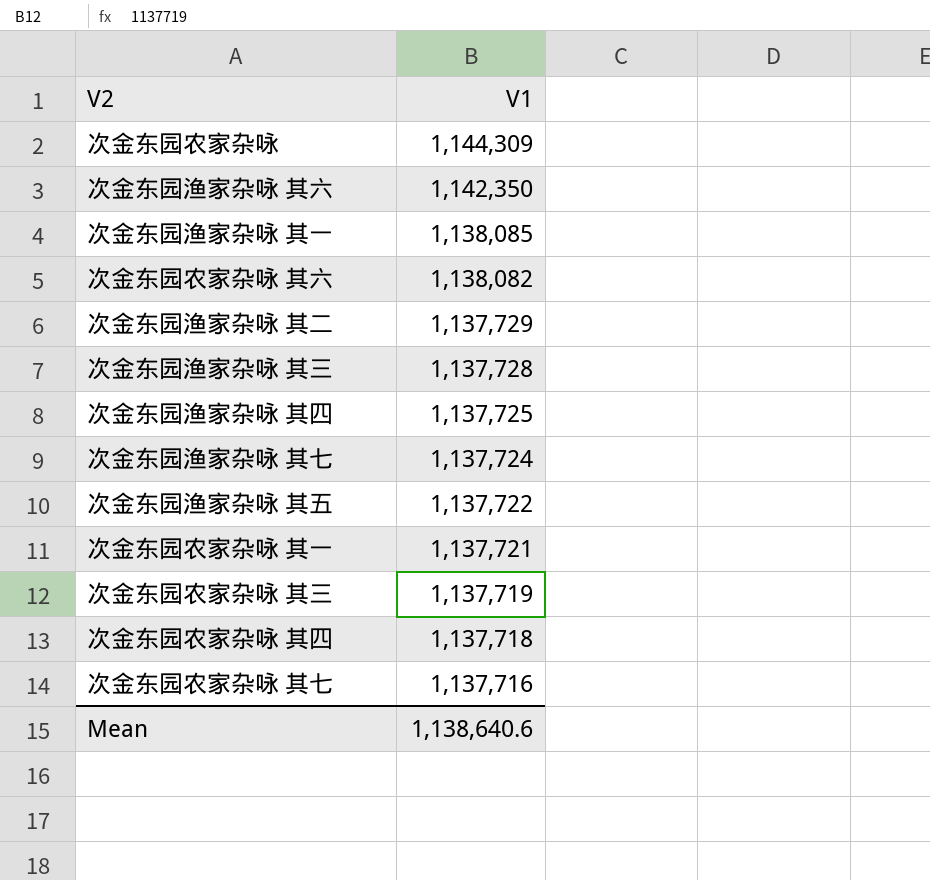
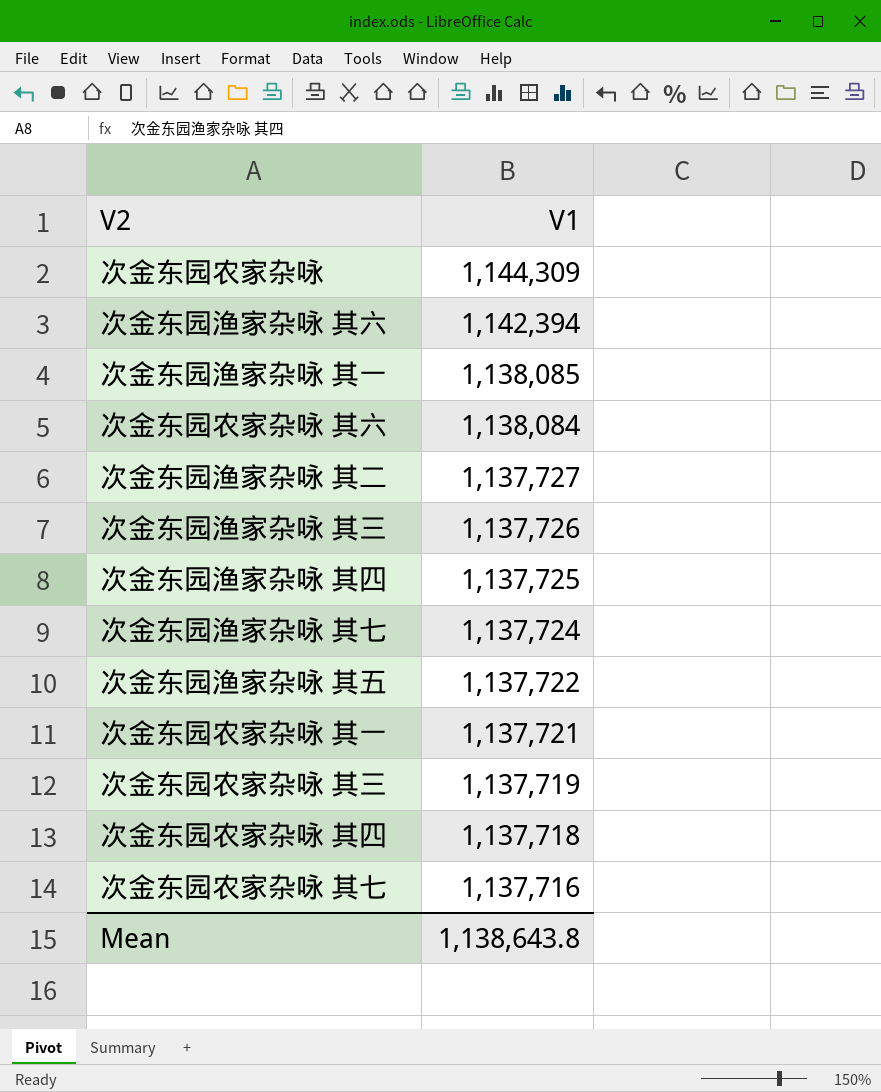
次金东园渔家杂咏 其六 | V1: 1,142,350 -> 1,142,394
次金东园农家杂咏 其六 | V1: 1,138,082 -> 1,138,084
次金东园渔家杂咏 其二 | V1: 1,137,729 -> 1,137,727
次金东园渔家杂咏 其三 | V1: 1,137,728 -> 1,137,726
Mean | V1: 1,138,640.6 -> 1,138,643.8

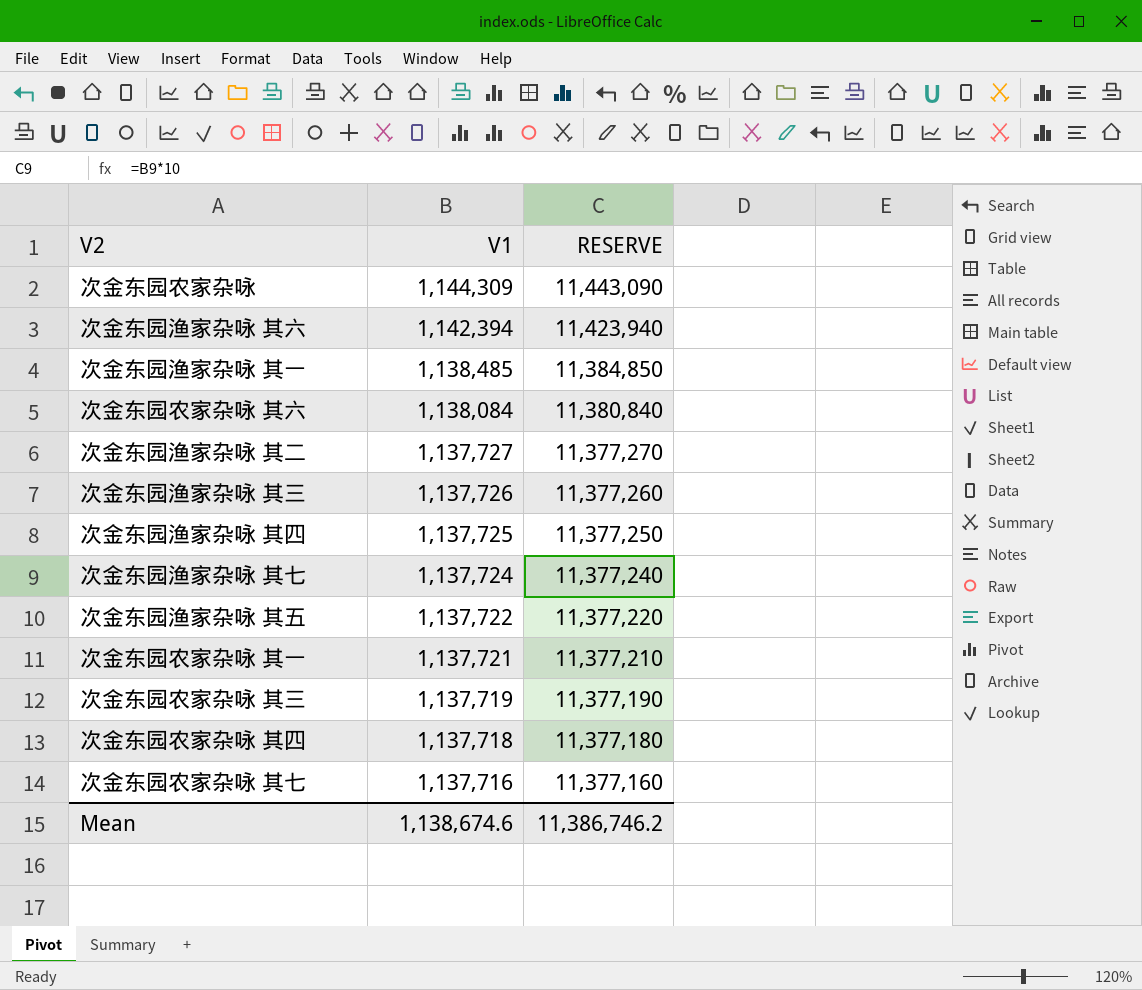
column RESERVE | formula: none -> [V1] * 10
次金东园渔家杂咏 其一 | V1: 1,138,085 -> 1,138,485
Mean | V1: 1,138,643.8 -> 1,138,674.6

